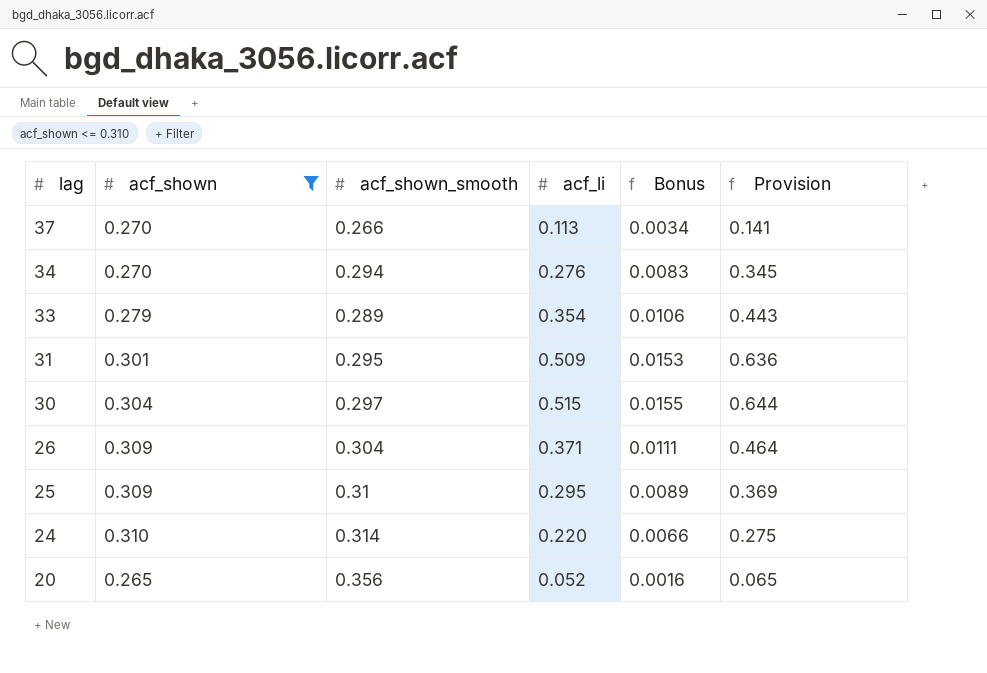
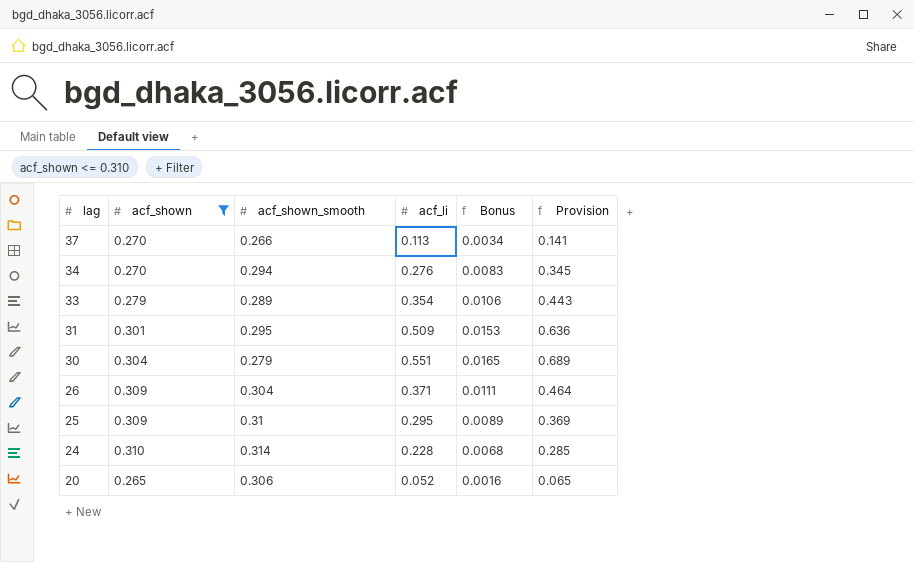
30 | acf_shown_smooth: 0.297 -> 0.279
30 | acf_li: 0.515 -> 0.551
30 | Bonus: 0.0155 -> 0.0165
30 | Provision: 0.644 -> 0.689
24 | acf_li: 0.220 -> 0.228
24 | Bonus: 0.0066 -> 0.0068
24 | Provision: 0.275 -> 0.285
20 | acf_shown_smooth: 0.356 -> 0.306

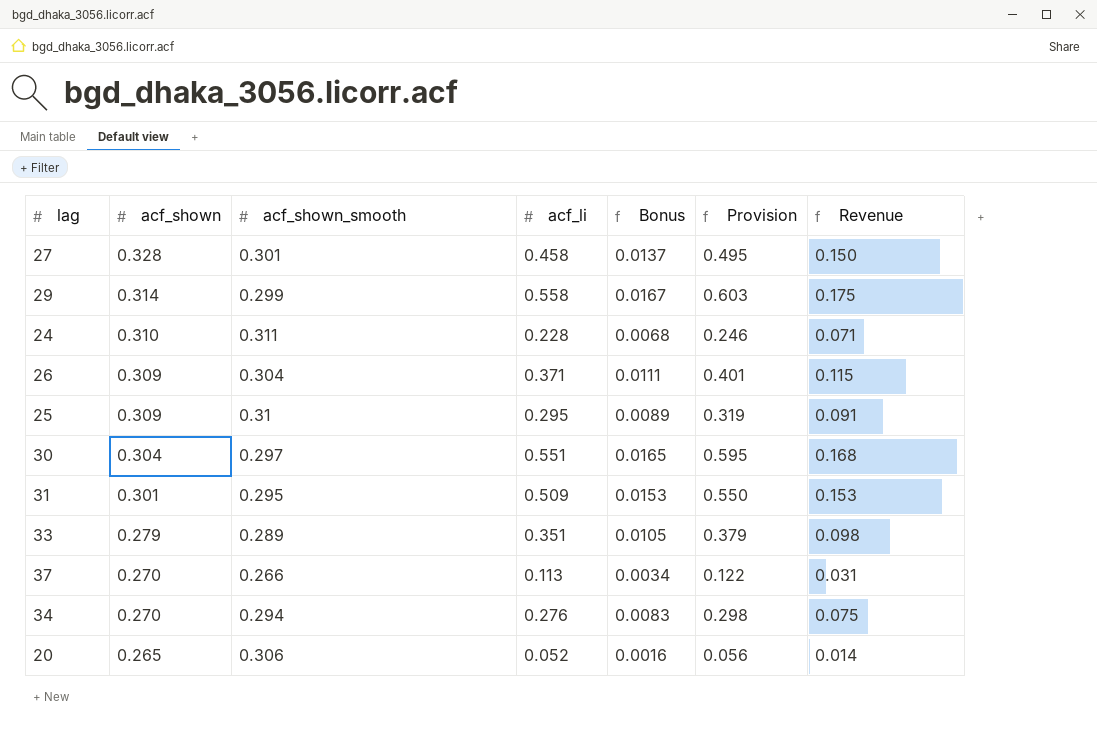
filter: acf_shown <= 0.310 -> none
row order: lag descending -> acf_shown descending
column Provision | formula: [acf_li] * 1.25 -> [acf_li] * 1.08
column Revenue | formula: none -> [acf_shown] * [acf_li]
24 | acf_shown_smooth: 0.314 -> 0.311
30 | acf_shown_smooth: 0.279 -> 0.297
33 | acf_li: 0.354 -> 0.351
33 | Bonus: 0.0106 -> 0.0105

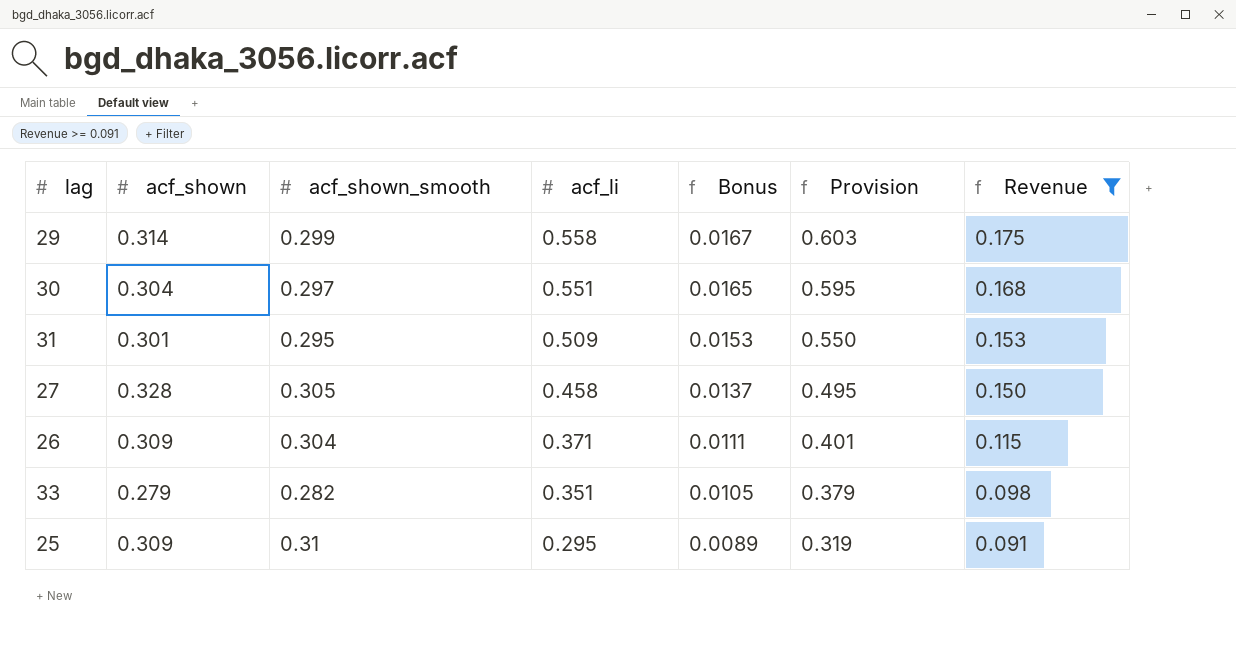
filter: none -> Revenue >= 0.091
row order: acf_shown descending -> acf_li descending
27 | acf_shown_smooth: 0.301 -> 0.305
33 | acf_shown_smooth: 0.289 -> 0.282

